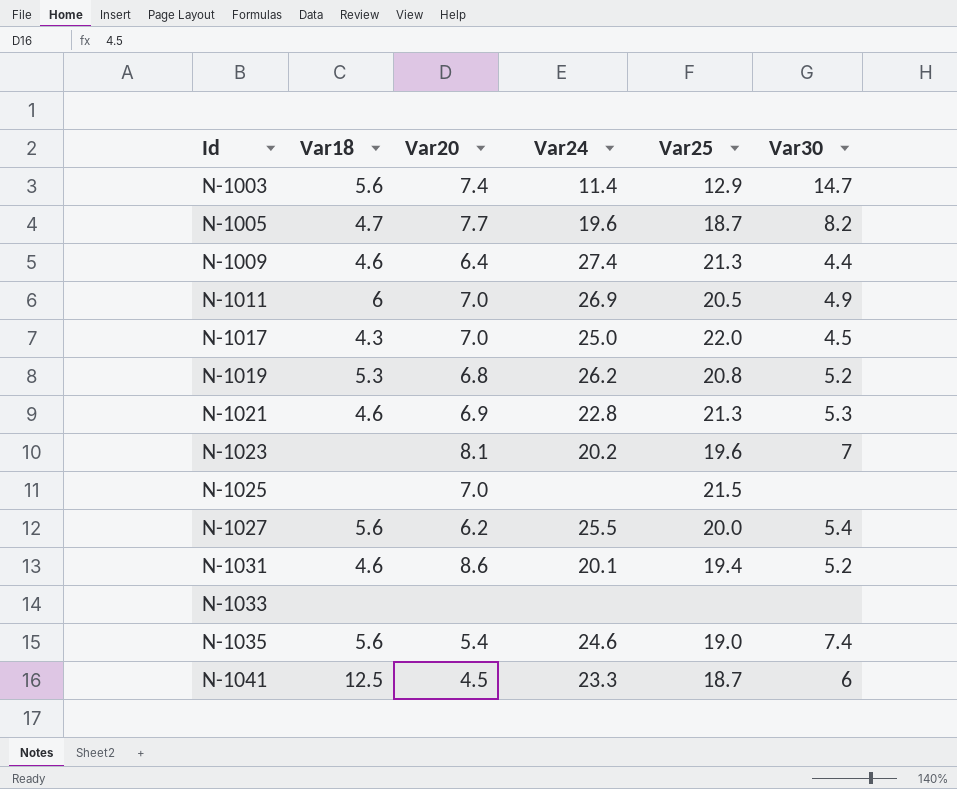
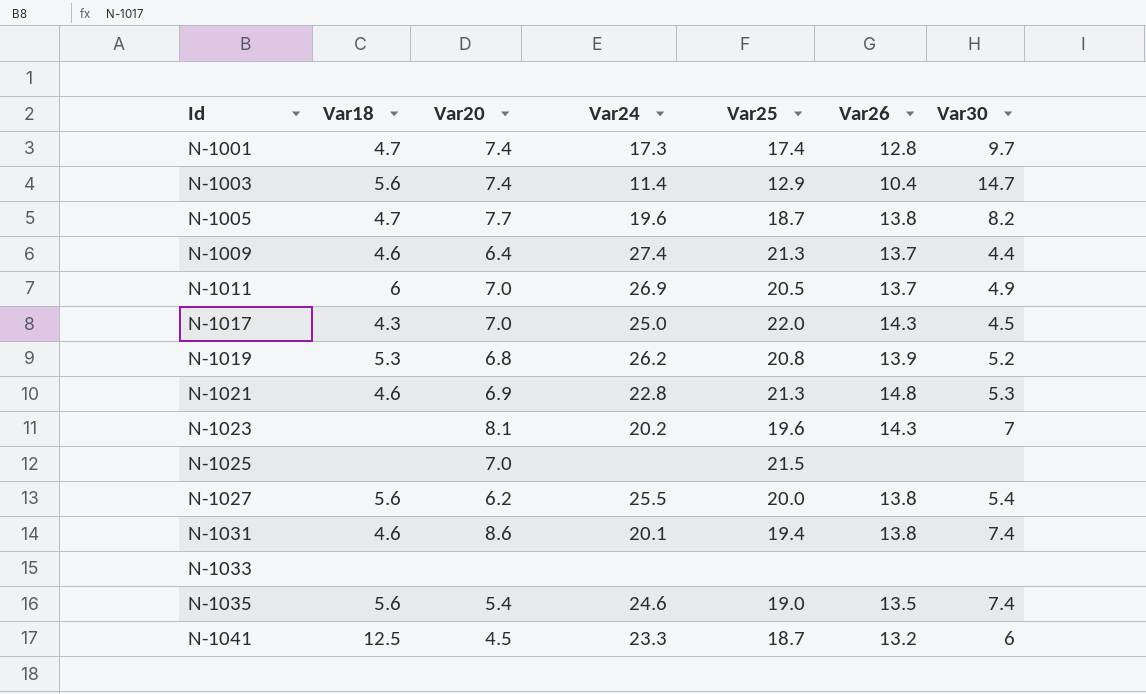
column Var26 | position: none -> 6
row N-1001: none -> 4.7 | 7.4 | 17.3 | 17.4 | 12.8 | 9.7
N-1031 | Var30: 5.2 -> 7.4

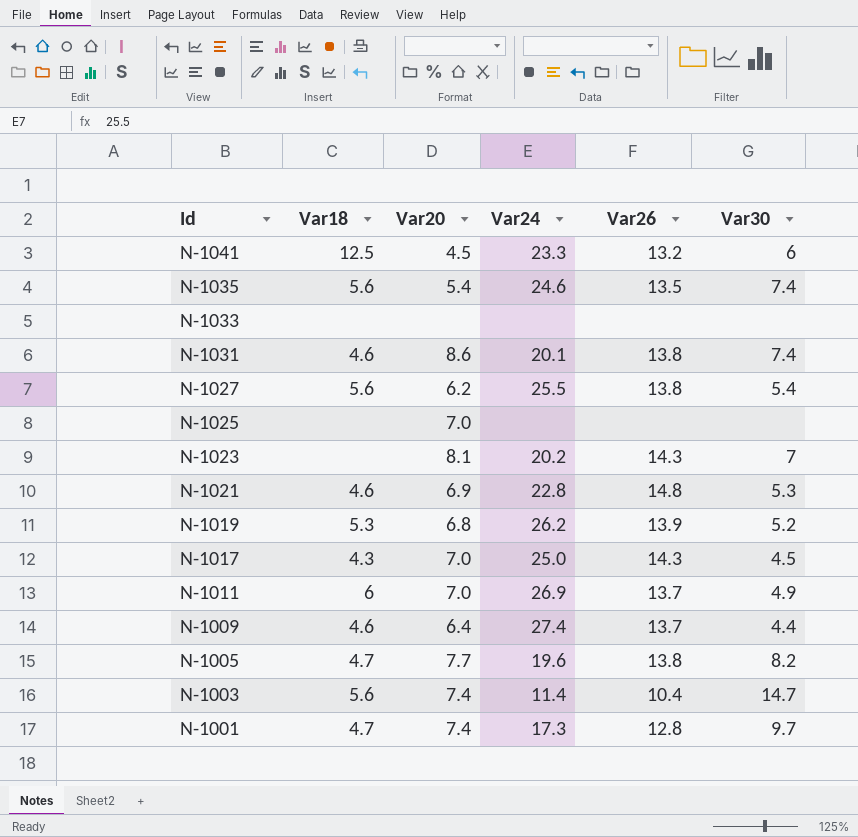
row order: Id ascending -> Id descending
column Var25 | position: 5 -> none

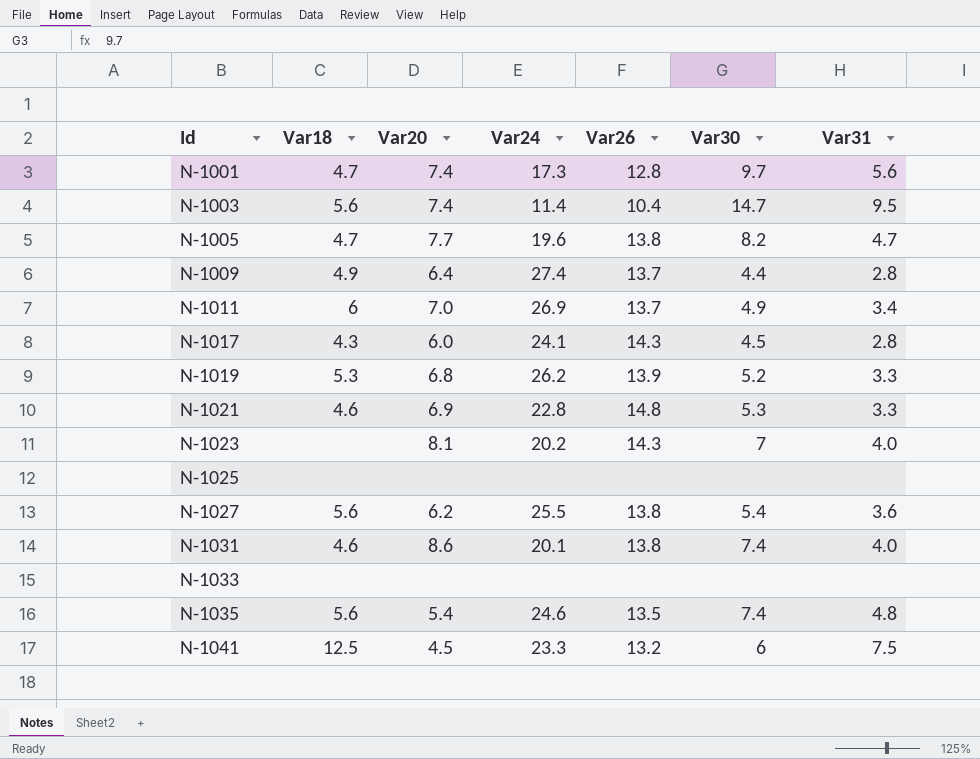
row order: Id descending -> Id ascending
column Var31 | position: none -> 7
N-1009 | Var18: 4.6 -> 4.9
N-1017 | Var20: 7.0 -> 6.0
N-1017 | Var24: 25.0 -> 24.1
N-1025 | Var20: 7.0 -> none

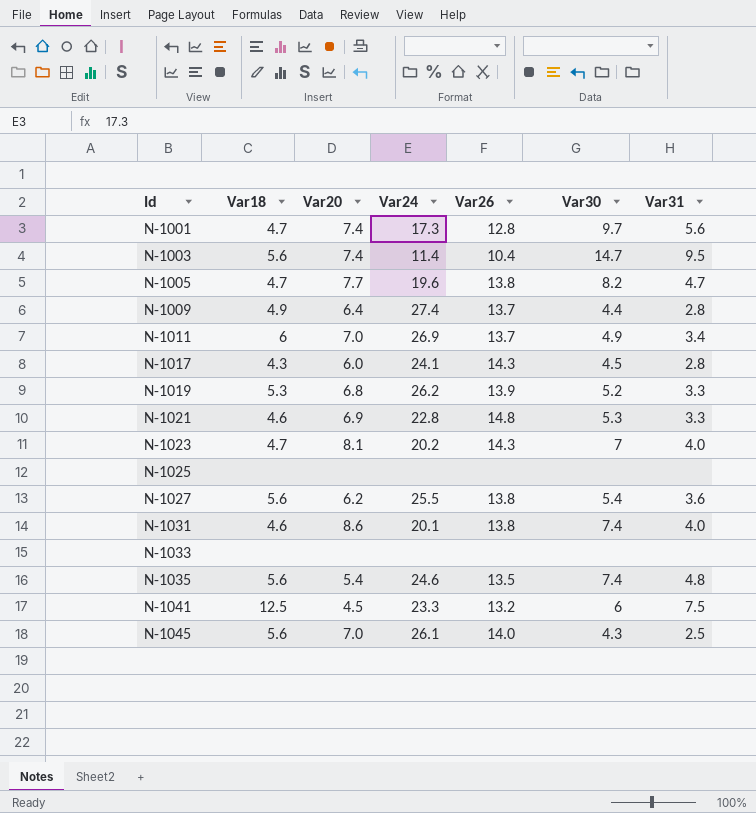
N-1023 | Var18: none -> 4.7
row N-1045: none -> 5.6 | 7.0 | 26.1 | 14.0 | 4.3 | 2.5

